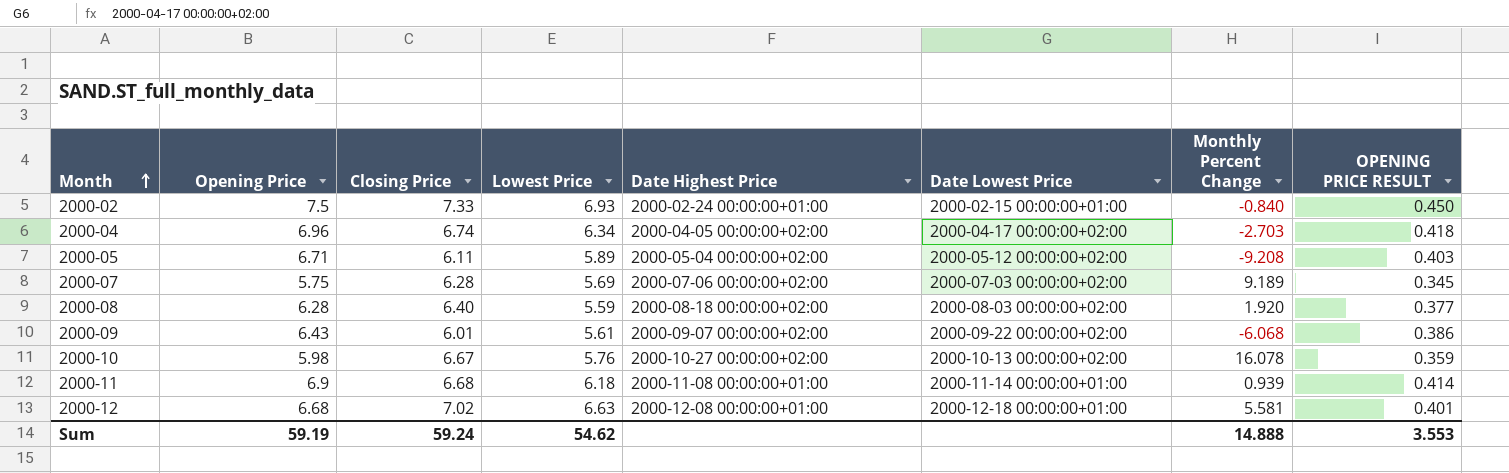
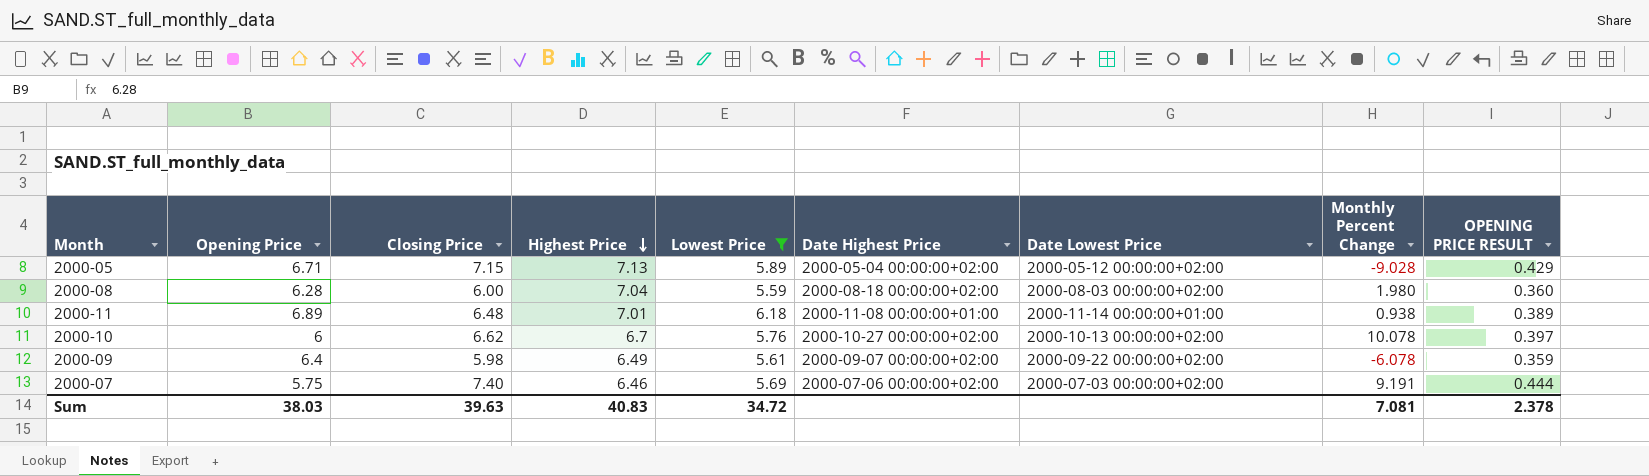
filter: none -> Lowest Price <= 6.18
row order: Month ascending -> Highest Price descending
column Highest Price | position: none -> 4
column OPENING PRICE RESULT | formula: [Opening Price] * 0.06 -> [Closing Price] * 0.06
2000-05 | Closing Price: 6.11 -> 7.15
2000-05 | Monthly Percent Change: -9.208 -> -9.028
2000-08 | Closing Price: 6.40 -> 6.00
2000-08 | Monthly Percent Change: 1.920 -> 1.980
2000-11 | Opening Price: 6.9 -> 6.89
2000-11 | Closing Price: 6.68 -> 6.48
2000-11 | Monthly Percent Change: 0.939 -> 0.938
2000-10 | Opening Price: 5.98 -> 6
2000-10 | Closing Price: 6.67 -> 6.62
2000-10 | Monthly Percent Change: 16.078 -> 10.078
2000-09 | Opening Price: 6.43 -> 6.4
2000-09 | Closing Price: 6.01 -> 5.98
2000-09 | Monthly Percent Change: -6.068 -> -6.078
2000-07 | Closing Price: 6.28 -> 7.40
2000-07 | Monthly Percent Change: 9.189 -> 9.191
Sum | Opening Price: 59.19 -> 38.03
Sum | Closing Price: 59.24 -> 39.63
Sum | Lowest Price: 54.62 -> 34.72
Sum | Monthly Percent Change: 14.888 -> 7.081
Sum | OPENING PRICE RESULT: 3.553 -> 2.378

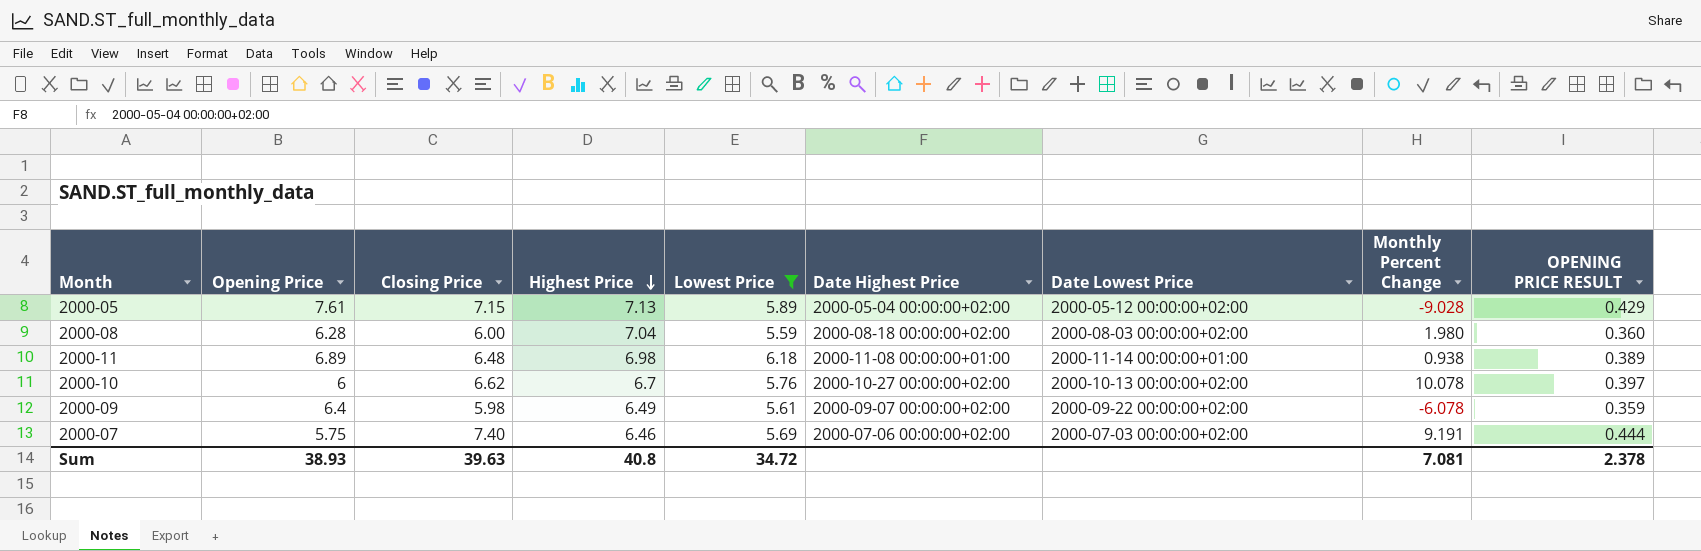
2000-05 | Opening Price: 6.71 -> 7.61
2000-11 | Highest Price: 7.01 -> 6.98
Sum | Opening Price: 38.03 -> 38.93
Sum | Highest Price: 40.83 -> 40.8

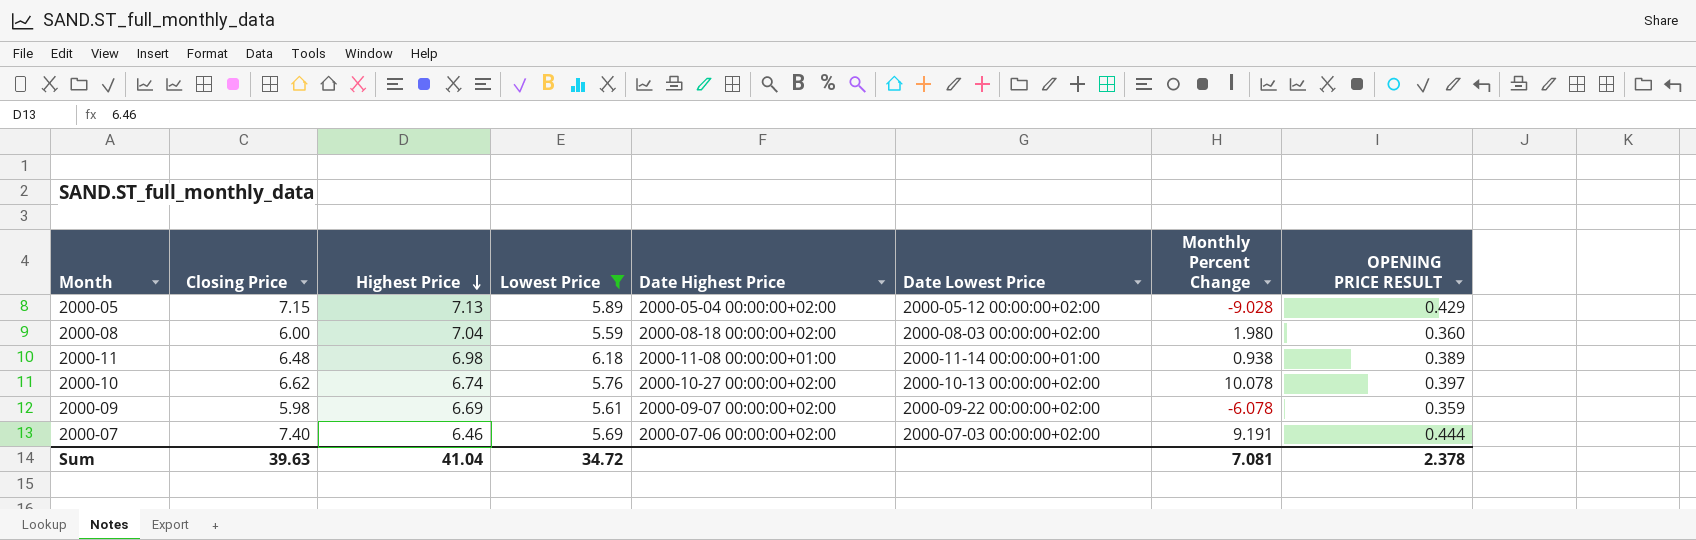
column Opening Price | position: 2 -> none
2000-10 | Highest Price: 6.7 -> 6.74
2000-09 | Highest Price: 6.49 -> 6.69
Sum | Highest Price: 40.8 -> 41.04

